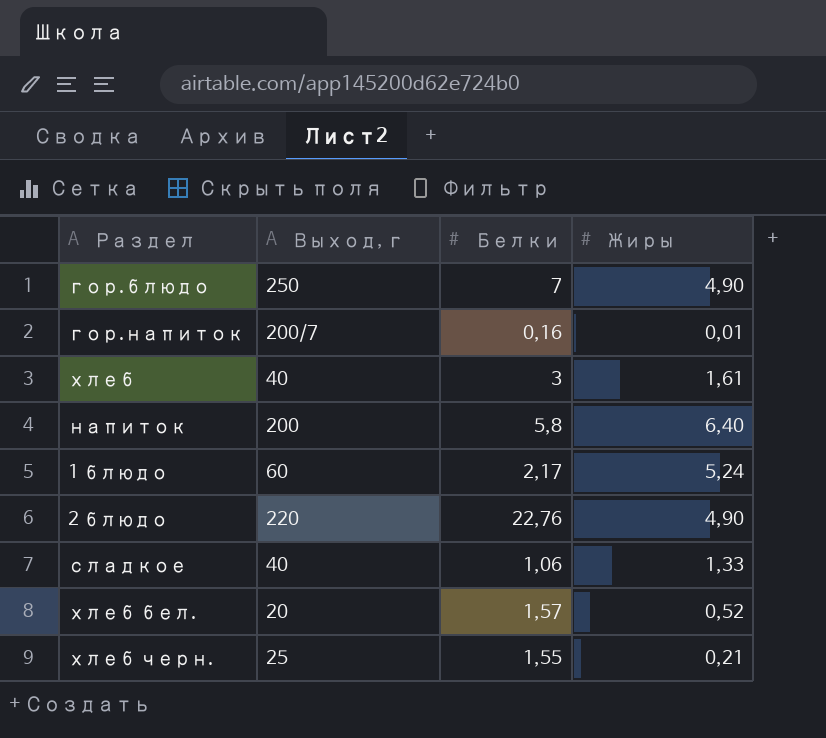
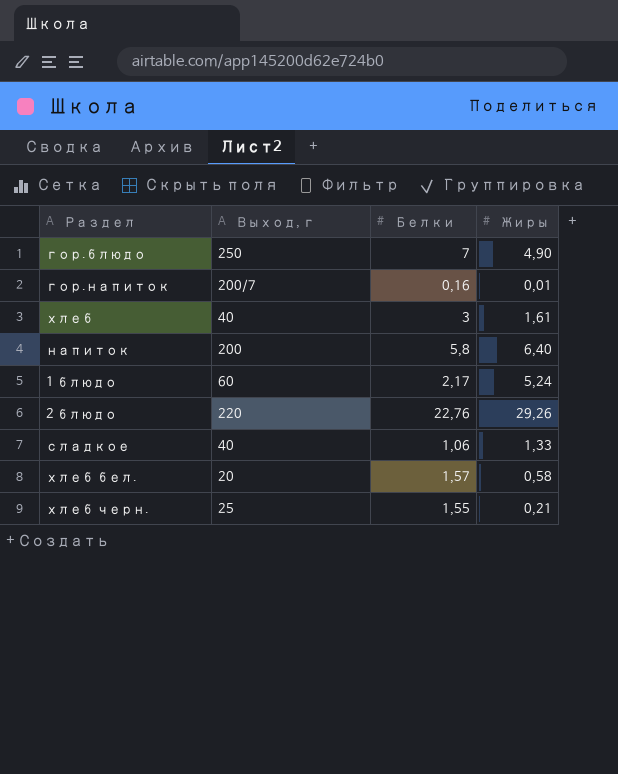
2 блюдо | Жиры: 4,90 -> 29,26
хлеб бел. | Жиры: 0,52 -> 0,58

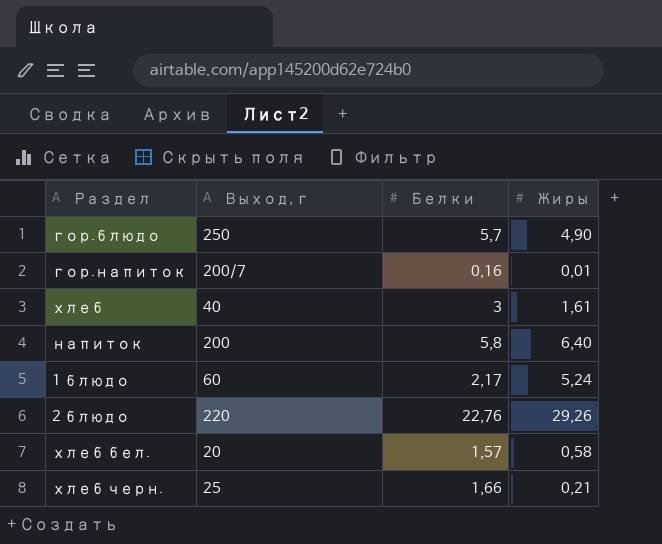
row сладкое: 40 | 1,06 | 1,33 -> none
гор.блюдо | Белки: 7 -> 5,7
хлеб черн. | Белки: 1,55 -> 1,66

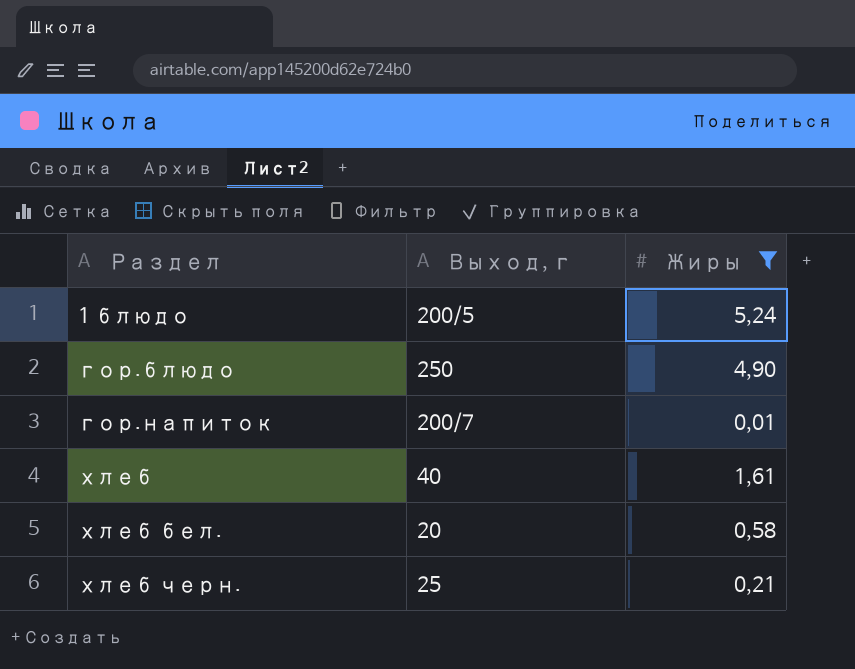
filter: none -> Жиры <= 5,24
row order: none -> Раздел ascending
column Белки | position: 3 -> none
1 блюдо | Выход, г: 60 -> 200/5

